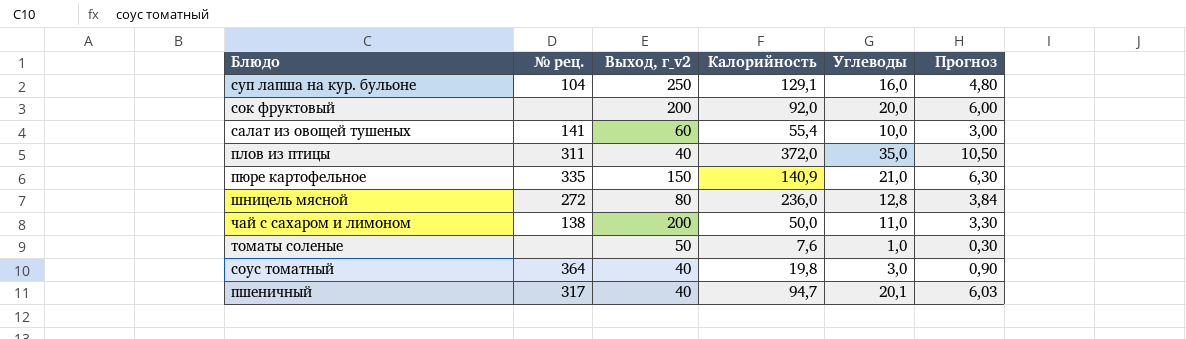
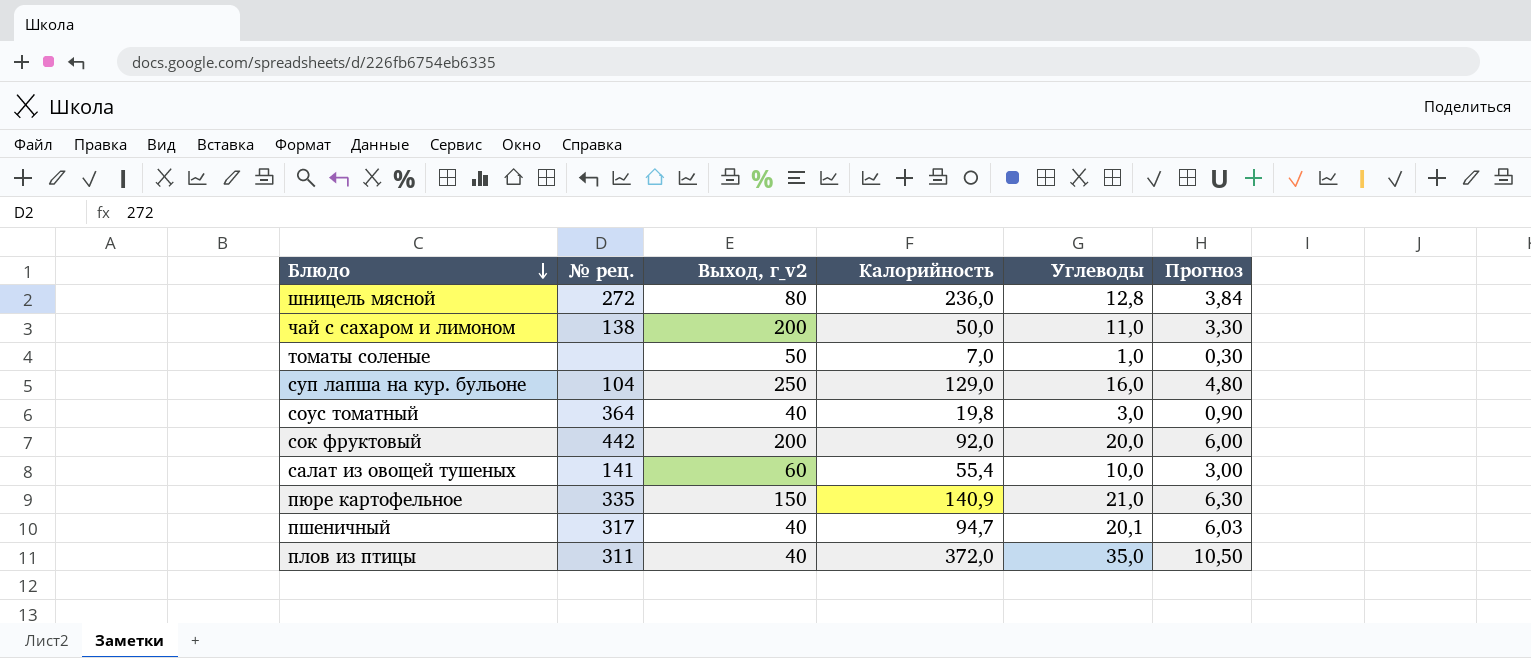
row order: none -> Блюдо descending
томаты соленые | Калорийность: 7,6 -> 7,0
суп лапша на кур. бульоне | Калорийность: 129,1 -> 129,0
сок фруктовый | № рец.: none -> 442

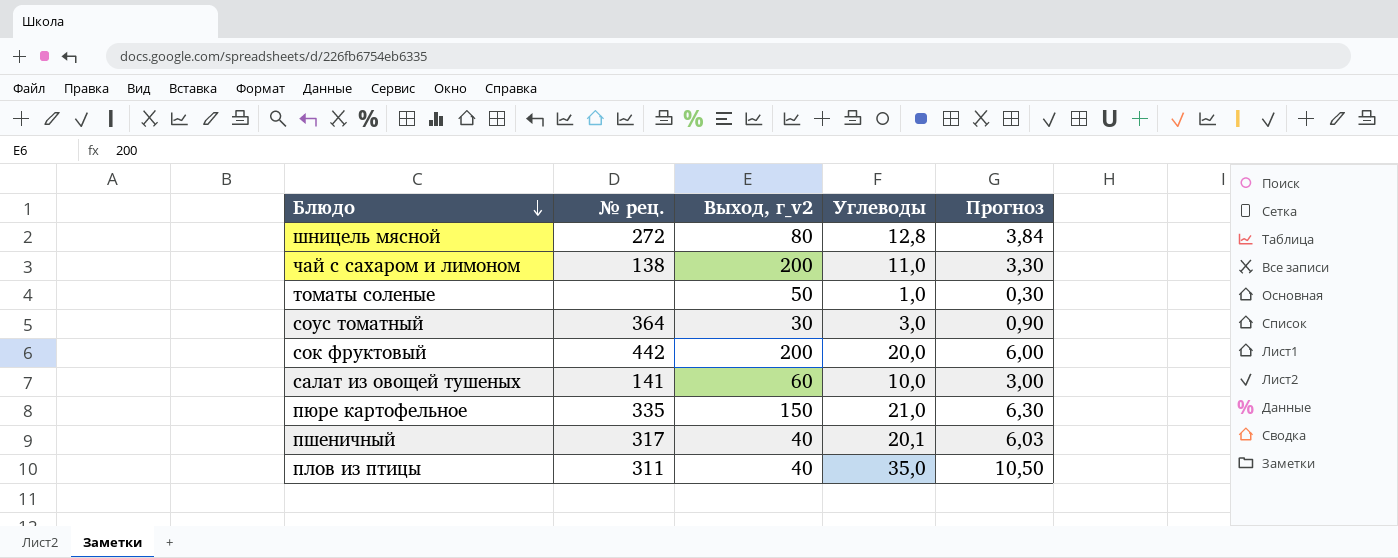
column Калорийность | position: 4 -> none
row суп лапша на кур. бульоне: 104 | 250 | 129,0 | 16,0 | 4,80 -> none
соус томатный | Выход, г_v2: 40 -> 30

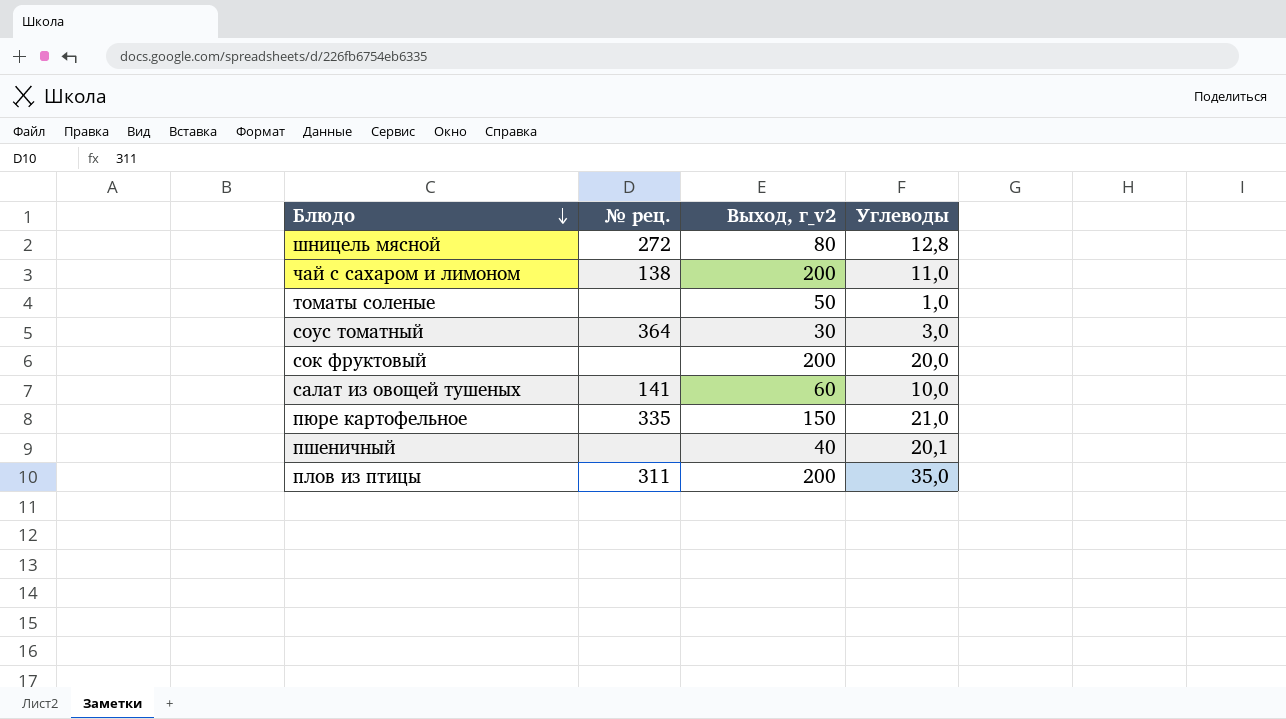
column Прогноз | formula: [Углеводы] * 0,3 -> none
сок фруктовый | № рец.: 442 -> none
пшеничный | № рец.: 317 -> none
плов из птицы | Выход, г_v2: 40 -> 200

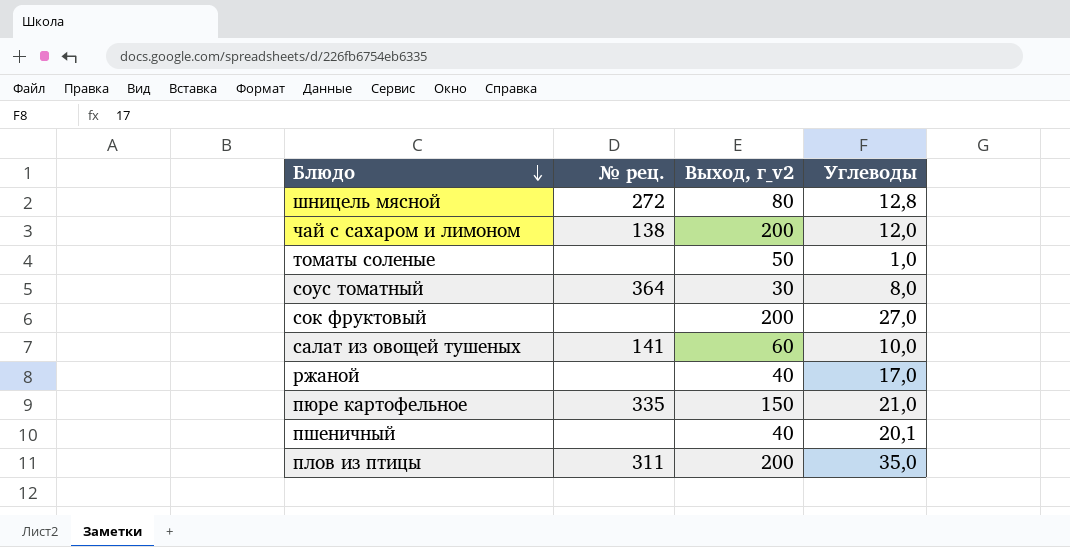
чай с сахаром и лимоном | Углеводы: 11,0 -> 12,0
соус томатный | Углеводы: 3,0 -> 8,0
сок фруктовый | Углеводы: 20,0 -> 27,0
row ржаной: none -> none | 40 | 17,0

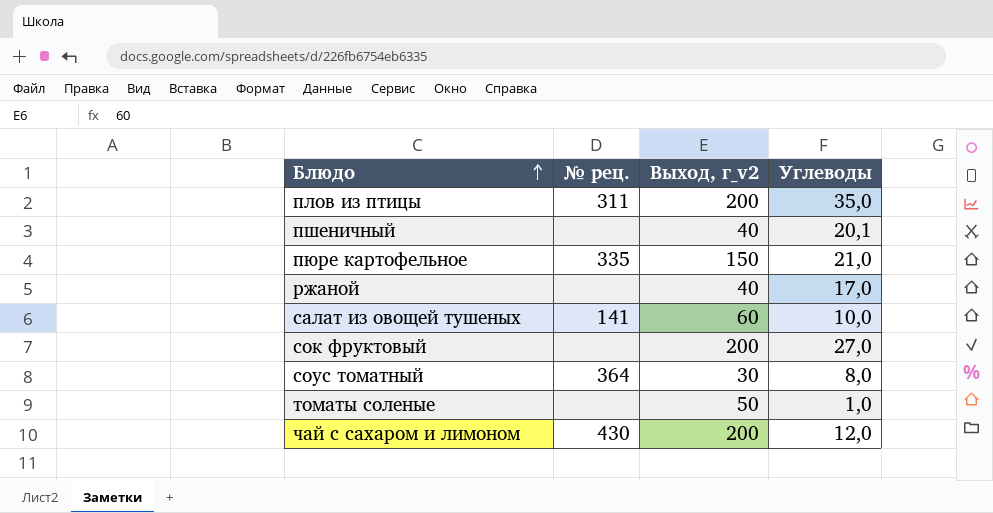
row order: Блюдо descending -> Блюдо ascending
row шницель мясной: 272 | 80 | 12,8 -> none
чай с сахаром и лимоном | № рец.: 138 -> 430

